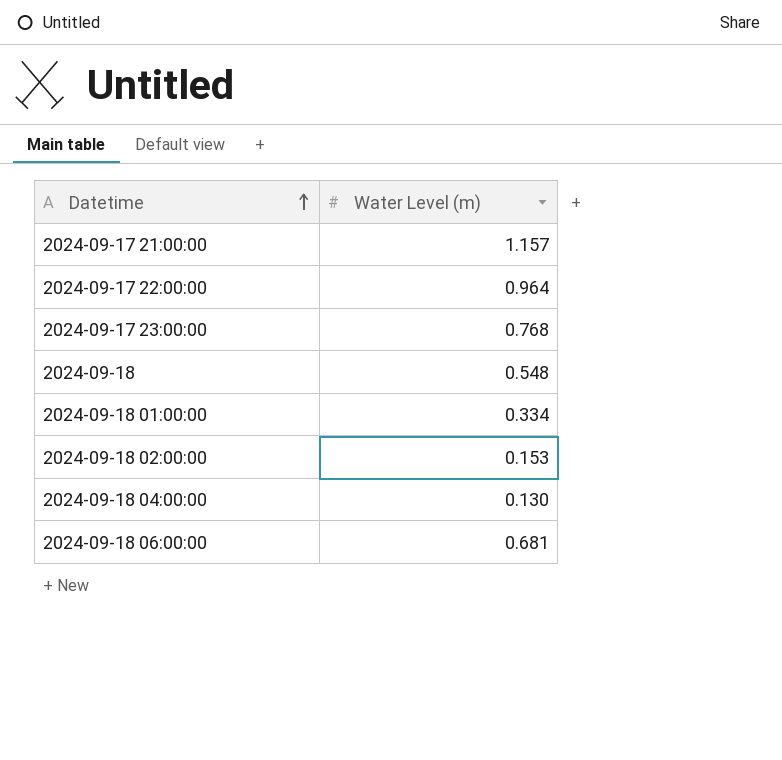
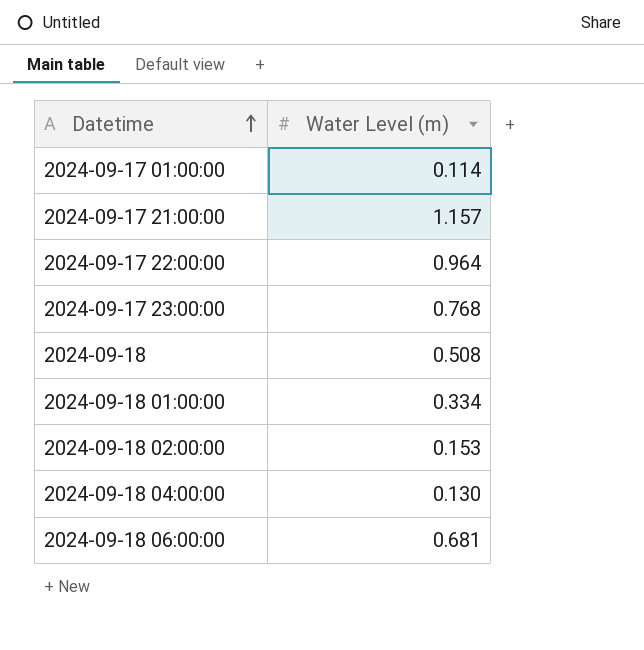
row 2024-09-17 01:00:00: none -> 0.114
2024-09-18 | Water Level (m): 0.548 -> 0.508

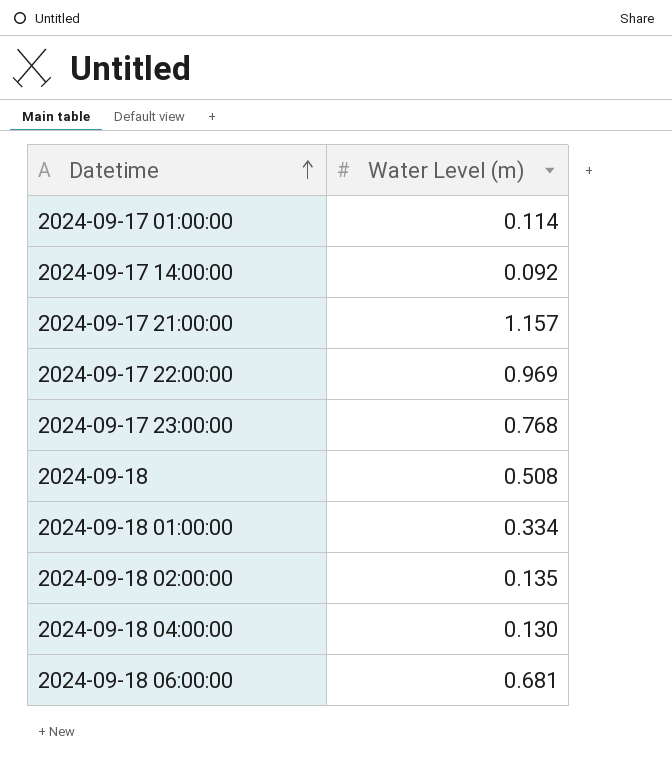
row 2024-09-17 14:00:00: none -> 0.092
2024-09-17 22:00:00 | Water Level (m): 0.964 -> 0.969
2024-09-18 02:00:00 | Water Level (m): 0.153 -> 0.135

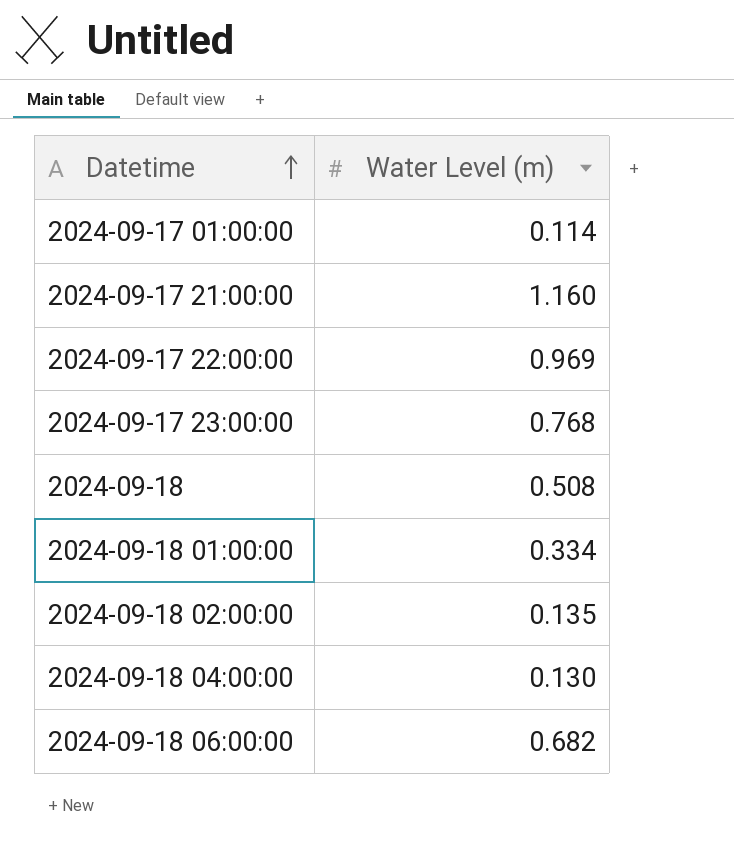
row 2024-09-17 14:00:00: 0.092 -> none
2024-09-17 21:00:00 | Water Level (m): 1.157 -> 1.160
2024-09-18 06:00:00 | Water Level (m): 0.681 -> 0.682

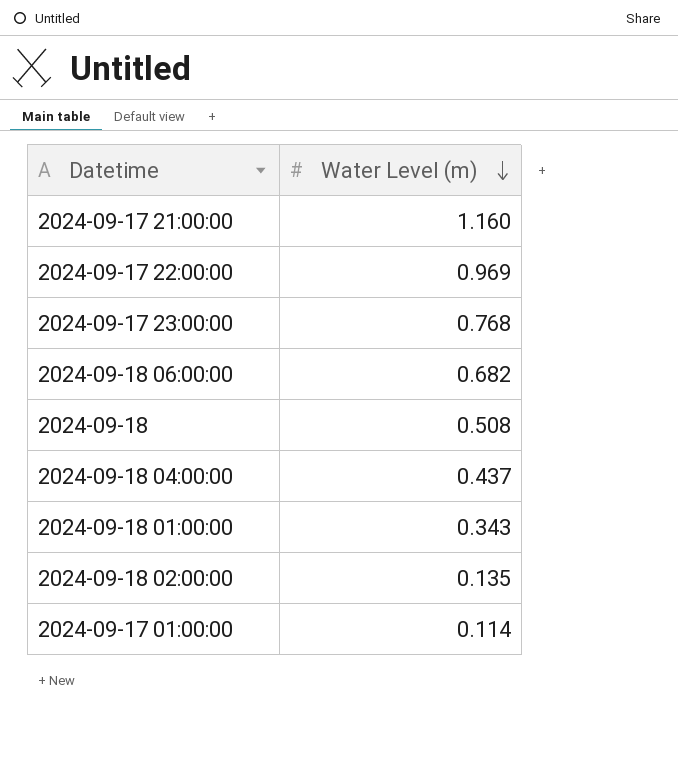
row order: Datetime ascending -> Water Level (m) descending
2024-09-18 04:00:00 | Water Level (m): 0.130 -> 0.437
2024-09-18 01:00:00 | Water Level (m): 0.334 -> 0.343

